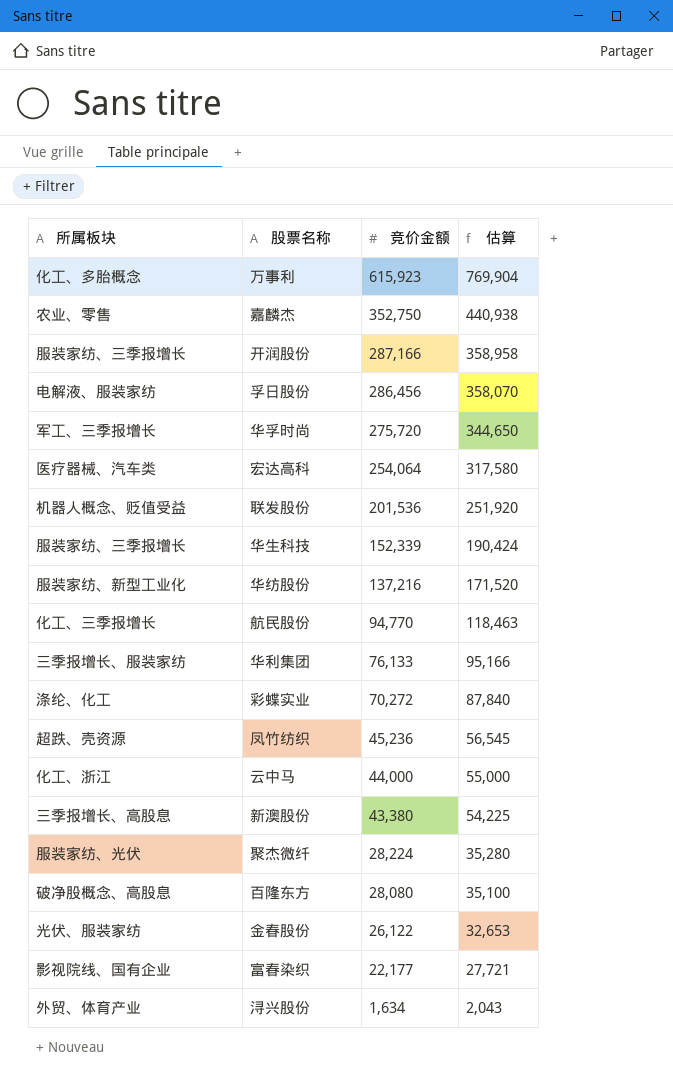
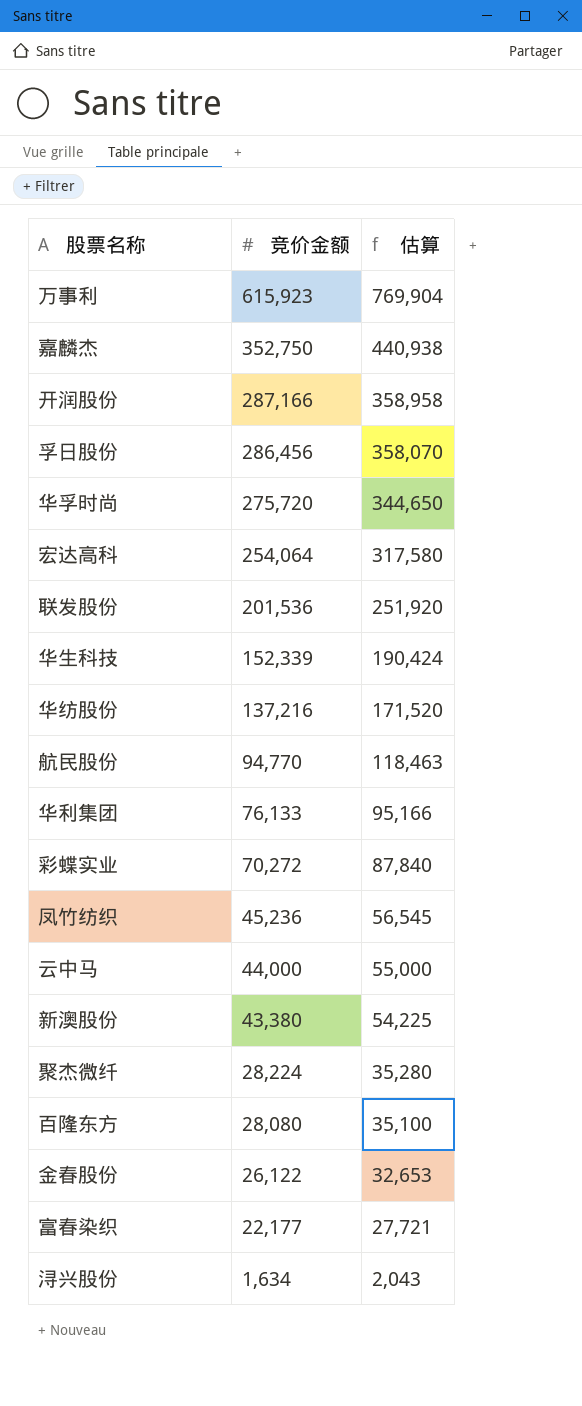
column 所属板块 | position: 1 -> none

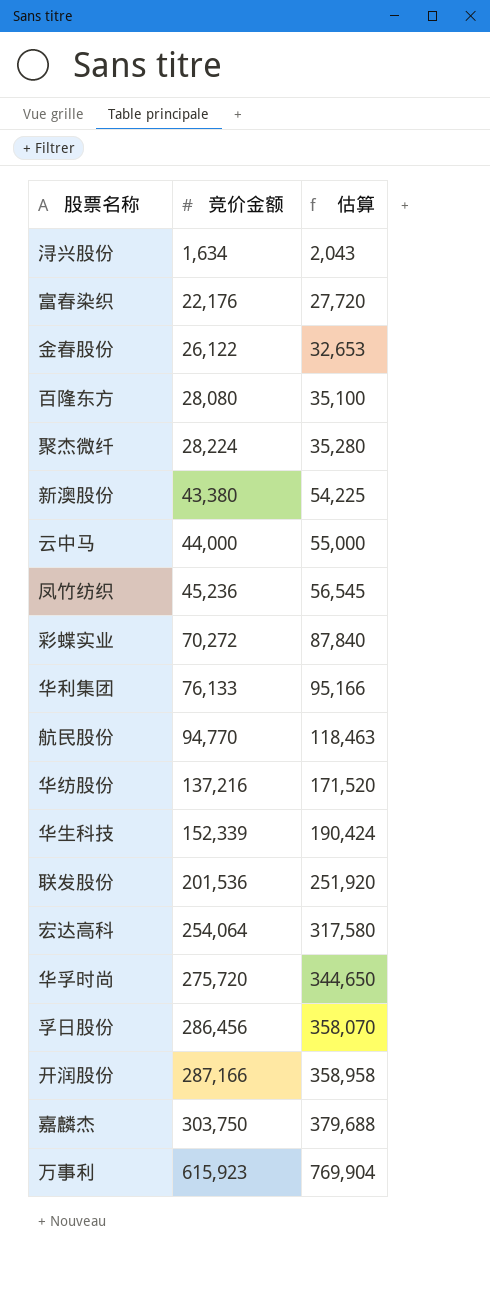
row order: 竞价金额 descending -> 竞价金额 ascending
富春染织 | 竞价金额: 22,177 -> 22,176
富春染织 | 估算: 27,721 -> 27,720
嘉麟杰 | 竞价金额: 352,750 -> 303,750
嘉麟杰 | 估算: 440,938 -> 379,688

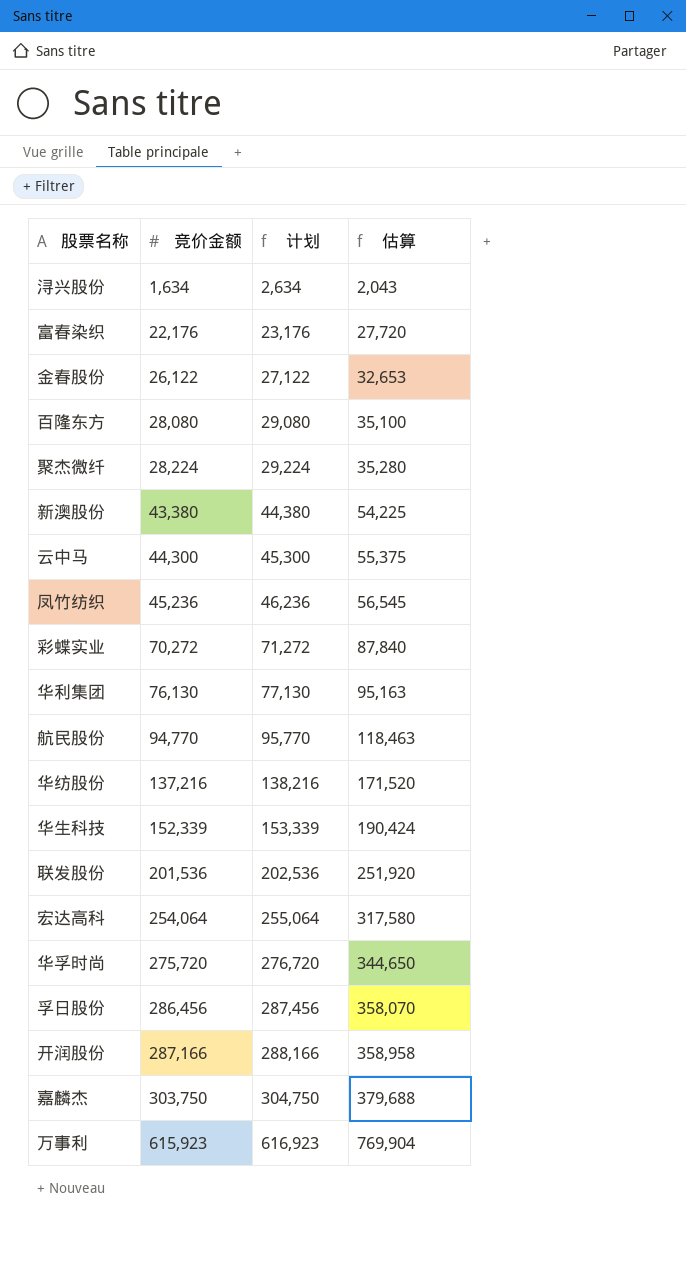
column 计划 | formula: none -> [竞价金额] + 1000
云中马 | 竞价金额: 44,000 -> 44,300
云中马 | 估算: 55,000 -> 55,375
华利集团 | 竞价金额: 76,133 -> 76,130
华利集团 | 估算: 95,166 -> 95,163

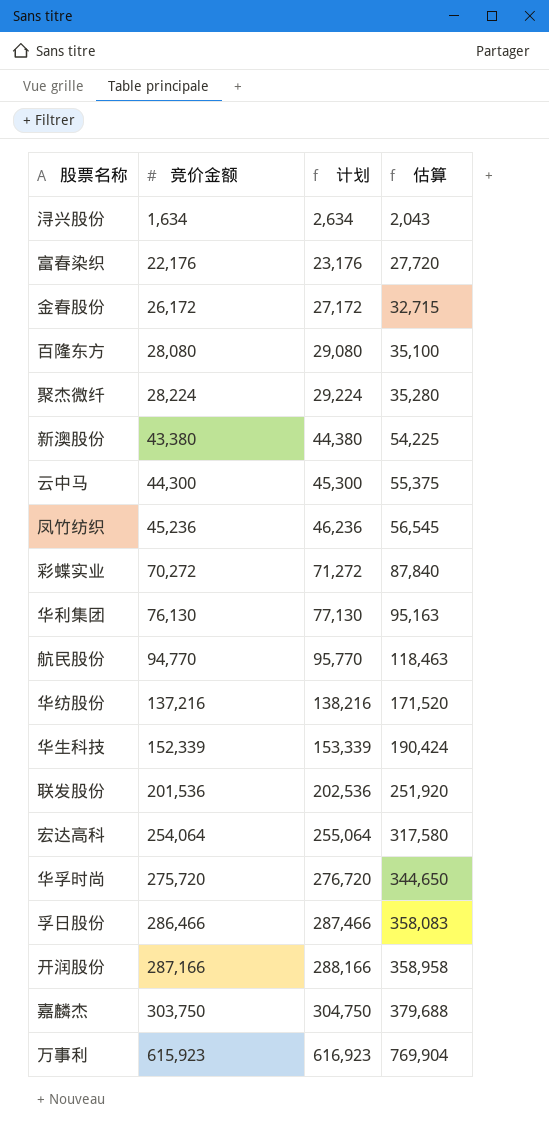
金春股份 | 竞价金额: 26,122 -> 26,172
金春股份 | 计划: 27,122 -> 27,172
金春股份 | 估算: 32,653 -> 32,715
孚日股份 | 竞价金额: 286,456 -> 286,466
孚日股份 | 计划: 287,456 -> 287,466
孚日股份 | 估算: 358,070 -> 358,083

